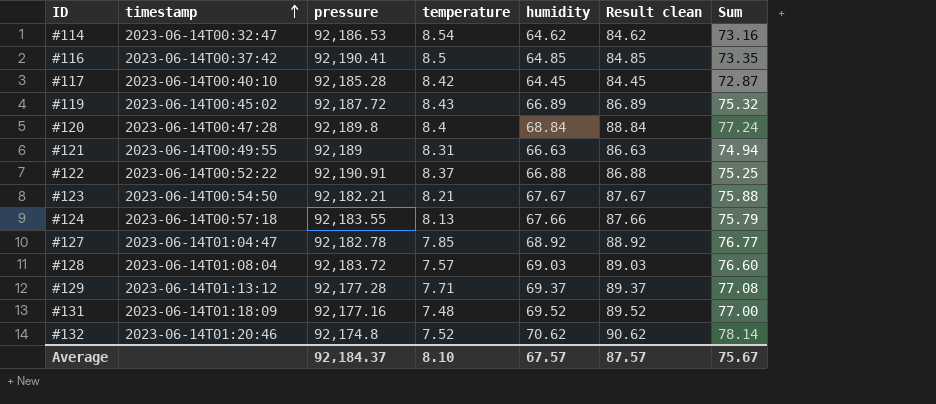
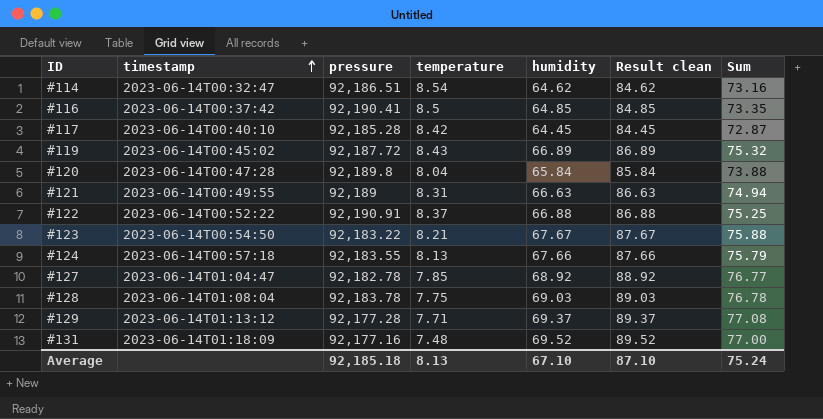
row #132: 2023-06-14T01:20:46 | 92,174.8 | 7.52 | 70.62 | 90.62 | 78.14 -> none
#114 | pressure: 92,186.53 -> 92,186.51
#120 | temperature: 8.4 -> 8.04
#120 | humidity: 68.84 -> 65.84
#120 | Result clean: 88.84 -> 85.84
#120 | Sum: 77.24 -> 73.88
#123 | pressure: 92,182.21 -> 92,183.22
#128 | pressure: 92,183.72 -> 92,183.78
#128 | temperature: 7.57 -> 7.75
#128 | Sum: 76.60 -> 76.78
Average | pressure: 92,184.37 -> 92,185.18
Average | temperature: 8.10 -> 8.13
Average | humidity: 67.57 -> 67.10
Average | Result clean: 87.57 -> 87.10
Average | Sum: 75.67 -> 75.24

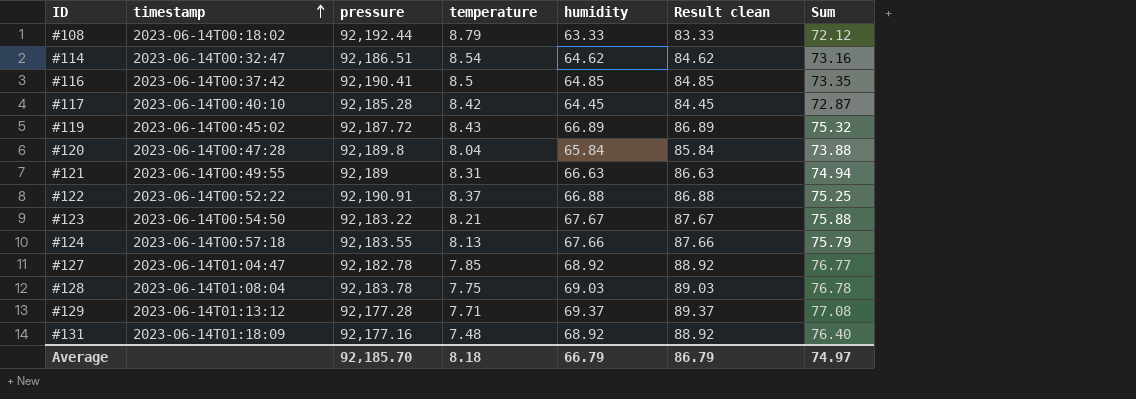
row #108: none -> 2023-06-14T00:18:02 | 92,192.44 | 8.79 | 63.33 | 83.33 | 72.12
#131 | humidity: 69.52 -> 68.92
#131 | Result clean: 89.52 -> 88.92
#131 | Sum: 77.00 -> 76.40
Average | pressure: 92,185.18 -> 92,185.70
Average | temperature: 8.13 -> 8.18
Average | humidity: 67.10 -> 66.79
Average | Result clean: 87.10 -> 86.79
Average | Sum: 75.24 -> 74.97

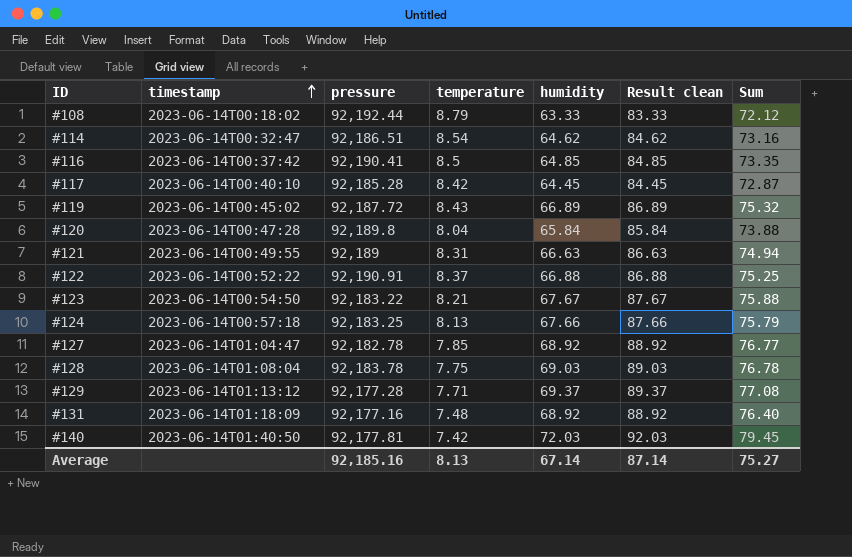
#124 | pressure: 92,183.55 -> 92,183.25
row #140: none -> 2023-06-14T01:40:50 | 92,177.81 | 7.42 | 72.03 | 92.03 | 79.45
Average | pressure: 92,185.70 -> 92,185.16
Average | temperature: 8.18 -> 8.13
Average | humidity: 66.79 -> 67.14
Average | Result clean: 86.79 -> 87.14
Average | Sum: 74.97 -> 75.27

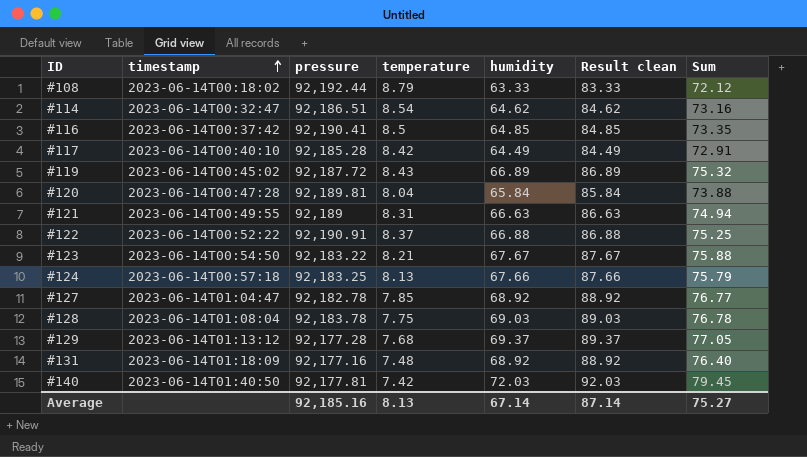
#117 | humidity: 64.45 -> 64.49
#117 | Result clean: 84.45 -> 84.49
#117 | Sum: 72.87 -> 72.91
#120 | pressure: 92,189.8 -> 92,189.81
#129 | temperature: 7.71 -> 7.68
#129 | Sum: 77.08 -> 77.05

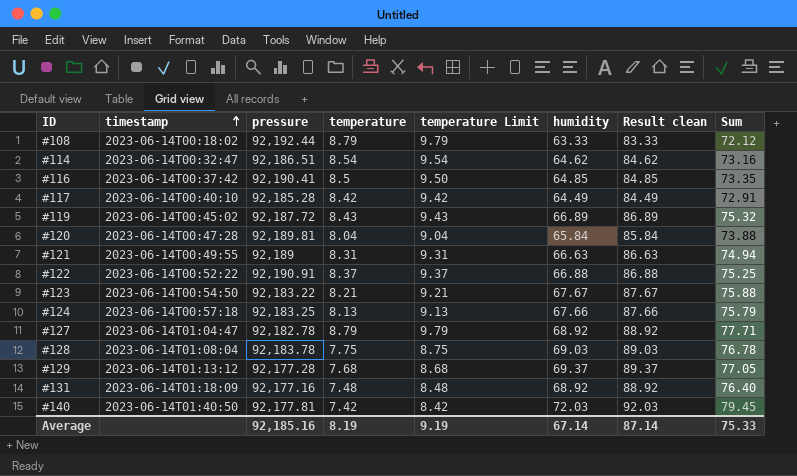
column temperature Limit | formula: none -> [temperature] + 1
#127 | temperature: 7.85 -> 8.79
#127 | Sum: 76.77 -> 77.71
Average | temperature: 8.13 -> 8.19
Average | Sum: 75.27 -> 75.33

